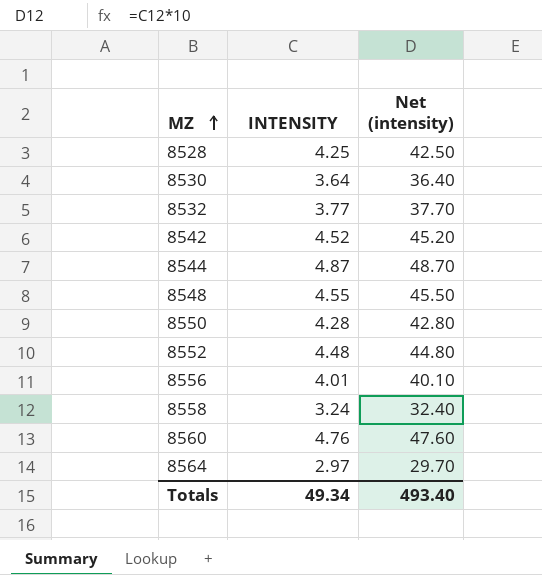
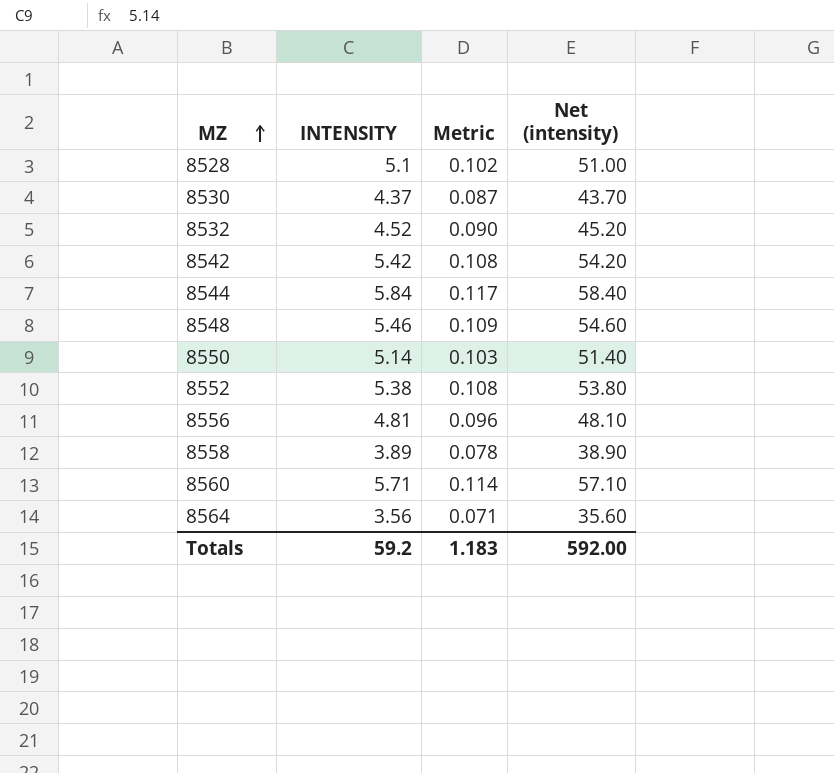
column Metric | formula: none -> [INTENSITY] * 0.02
8528 | INTENSITY: 4.25 -> 5.1
8528 | Net (intensity): 42.50 -> 51.00
8530 | INTENSITY: 3.64 -> 4.37
8530 | Net (intensity): 36.40 -> 43.70
8532 | INTENSITY: 3.77 -> 4.52
8532 | Net (intensity): 37.70 -> 45.20
8542 | INTENSITY: 4.52 -> 5.42
8542 | Net (intensity): 45.20 -> 54.20
8544 | INTENSITY: 4.87 -> 5.84
8544 | Net (intensity): 48.70 -> 58.40
8548 | INTENSITY: 4.55 -> 5.46
8548 | Net (intensity): 45.50 -> 54.60
8550 | INTENSITY: 4.28 -> 5.14
8550 | Net (intensity): 42.80 -> 51.40
8552 | INTENSITY: 4.48 -> 5.38
8552 | Net (intensity): 44.80 -> 53.80
8556 | INTENSITY: 4.01 -> 4.81
8556 | Net (intensity): 40.10 -> 48.10
8558 | INTENSITY: 3.24 -> 3.89
8558 | Net (intensity): 32.40 -> 38.90
8560 | INTENSITY: 4.76 -> 5.71
8560 | Net (intensity): 47.60 -> 57.10
8564 | INTENSITY: 2.97 -> 3.56
8564 | Net (intensity): 29.70 -> 35.60
Totals | INTENSITY: 49.34 -> 59.2
Totals | Net (intensity): 493.40 -> 592.00

